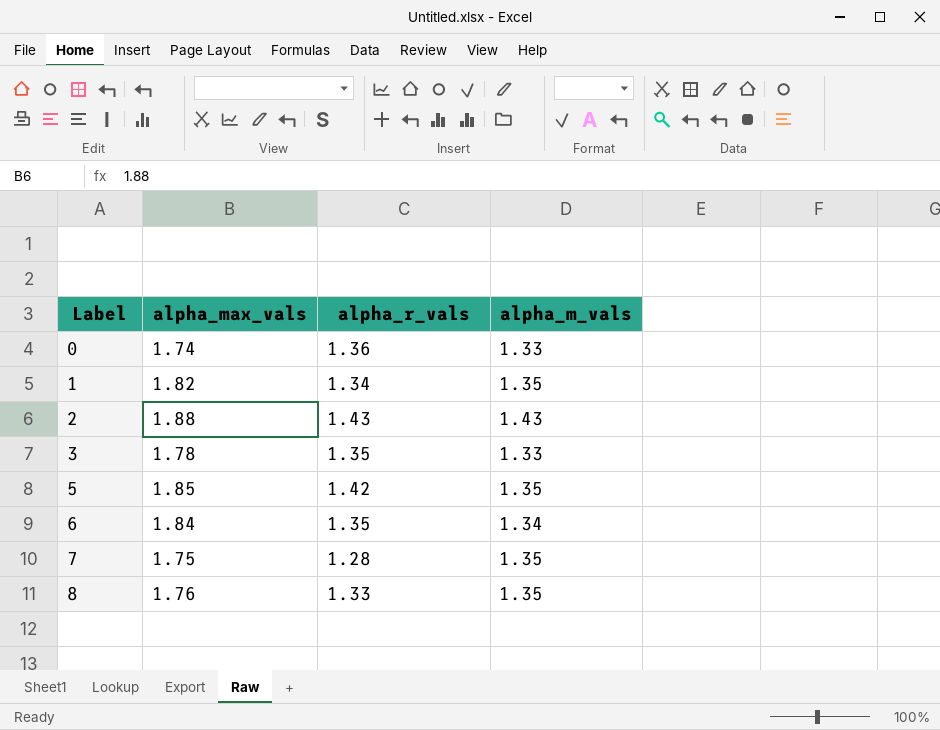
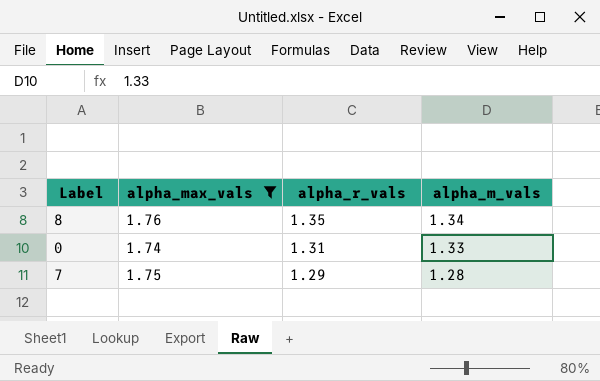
filter: none -> alpha_max_vals <= 1.76
row order: Label ascending -> alpha_r_vals descending
8 | alpha_r_vals: 1.33 -> 1.35
8 | alpha_m_vals: 1.35 -> 1.34
0 | alpha_r_vals: 1.36 -> 1.31
7 | alpha_r_vals: 1.28 -> 1.29
7 | alpha_m_vals: 1.35 -> 1.28

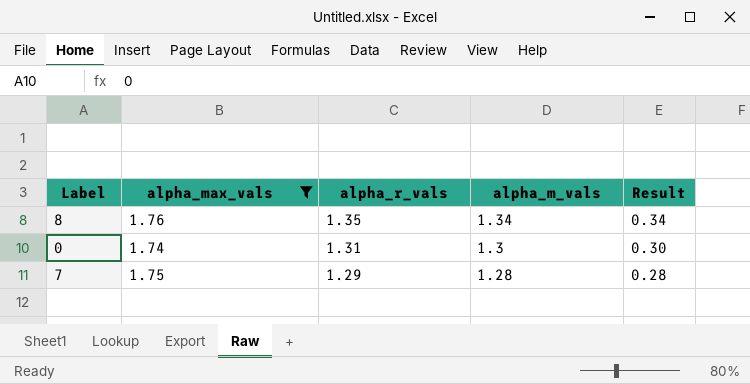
column Result | formula: none -> [alpha_m_vals] - 1
0 | alpha_m_vals: 1.33 -> 1.3

